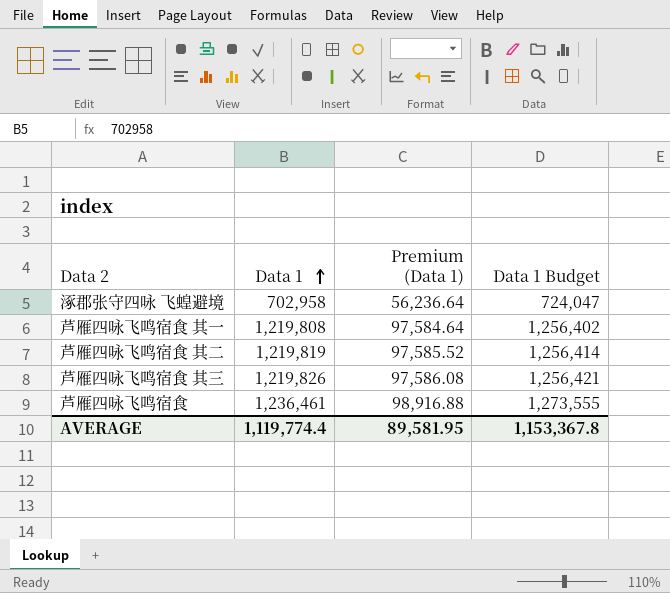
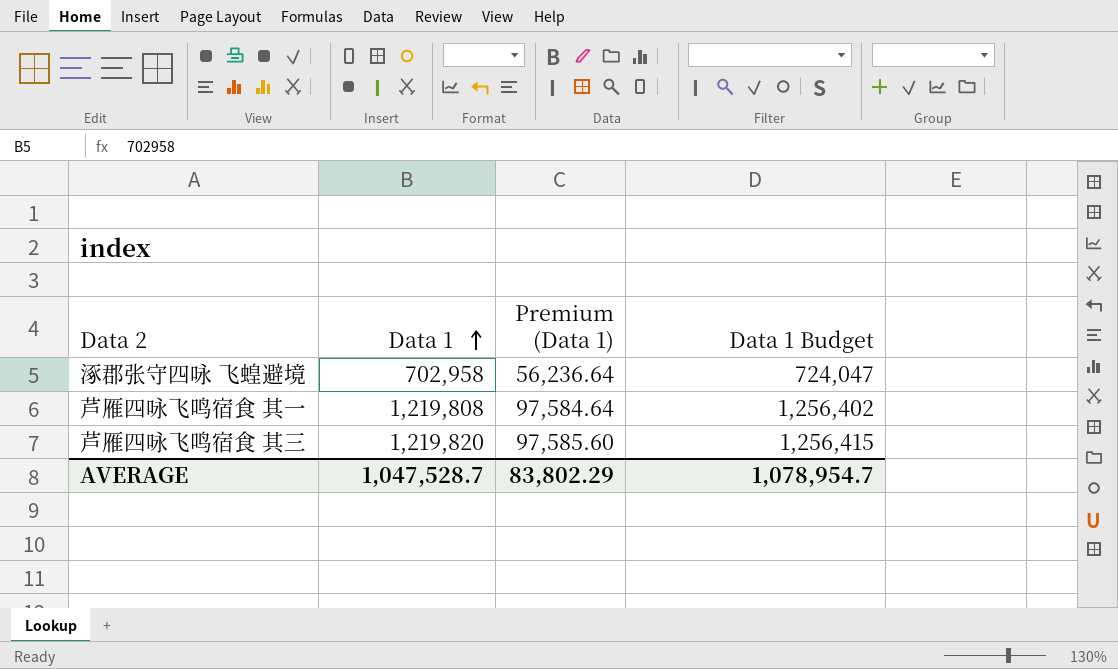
row 芦雁四咏飞鸣宿食 其二: 1,219,819 | 97,585.52 | 1,256,414 -> none
row 芦雁四咏飞鸣宿食: 1,236,461 | 98,916.88 | 1,273,555 -> none
芦雁四咏飞鸣宿食 其三 | Data 1: 1,219,826 -> 1,219,820
芦雁四咏飞鸣宿食 其三 | Premium (Data 1): 97,586.08 -> 97,585.60
芦雁四咏飞鸣宿食 其三 | Data 1 Budget: 1,256,421 -> 1,256,415
AVERAGE | Data 1: 1,119,774.4 -> 1,047,528.7
AVERAGE | Premium (Data 1): 89,581.95 -> 83,802.29
AVERAGE | Data 1 Budget: 1,153,367.8 -> 1,078,954.7

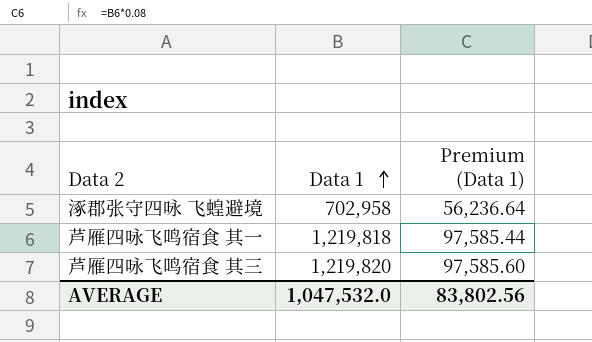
column Data 1 Budget | formula: [Data 1] * 1.03 -> none
芦雁四咏飞鸣宿食 其一 | Data 1: 1,219,808 -> 1,219,818
芦雁四咏飞鸣宿食 其一 | Premium (Data 1): 97,584.64 -> 97,585.44
AVERAGE | Data 1: 1,047,528.7 -> 1,047,532.0
AVERAGE | Premium (Data 1): 83,802.29 -> 83,802.56

